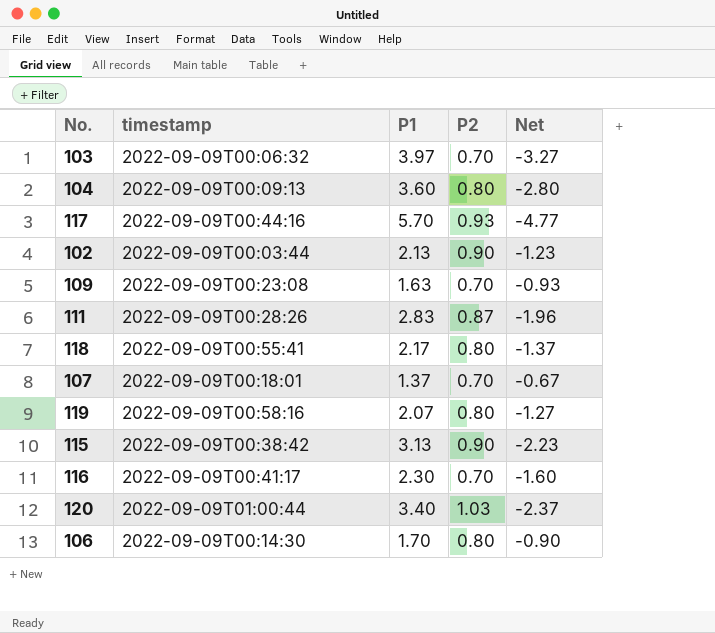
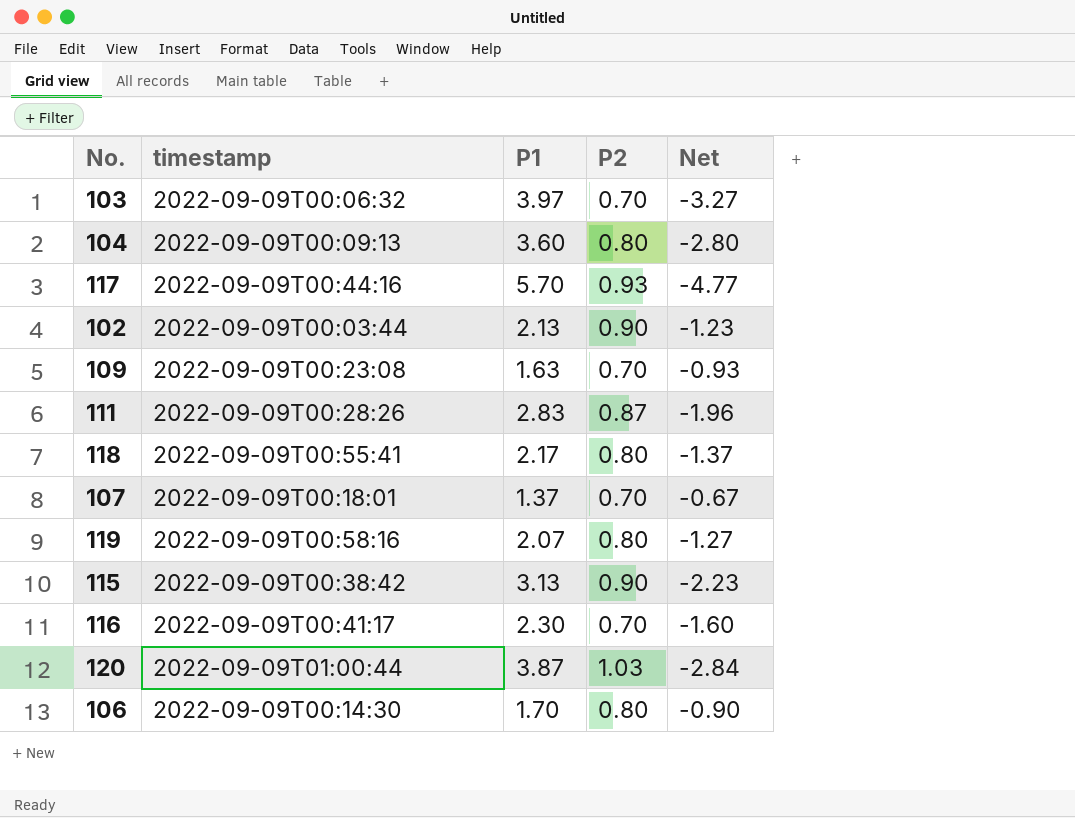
120 | P1: 3.40 -> 3.87
120 | Net: -2.37 -> -2.84

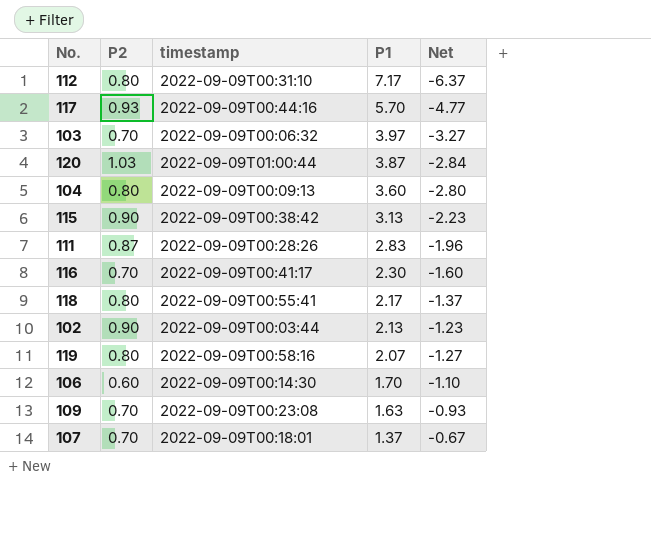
row order: none -> P1 descending
column P2 | position: 4 -> 2
row 112: none -> 0.80 | 2022-09-09T00:31:10 | 7.17 | -6.37
106 | P2: 0.80 -> 0.60
106 | Net: -0.90 -> -1.10

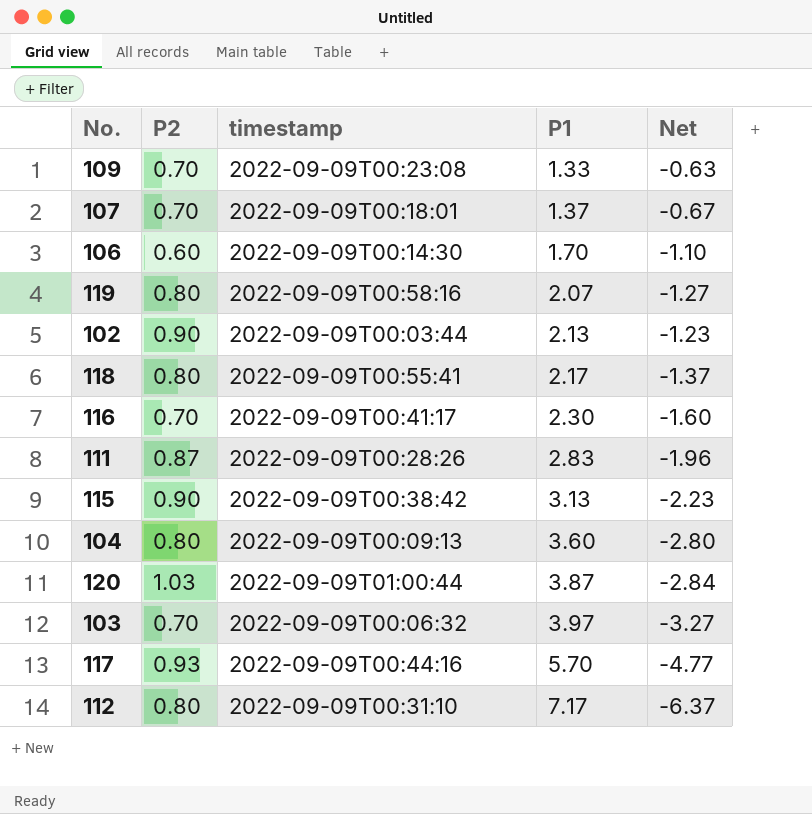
row order: P1 descending -> P1 ascending
109 | P1: 1.63 -> 1.33
109 | Net: -0.93 -> -0.63

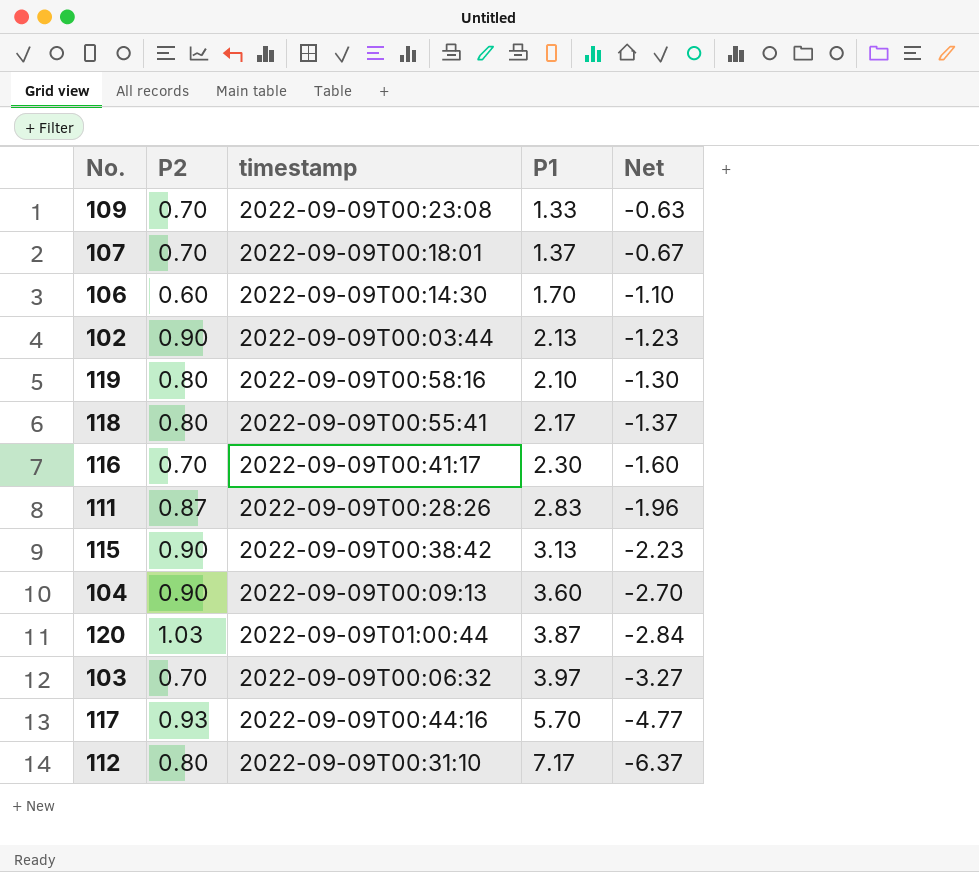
row order: P1 ascending -> Net descending
119 | P1: 2.07 -> 2.10
119 | Net: -1.27 -> -1.30
104 | P2: 0.80 -> 0.90
104 | Net: -2.80 -> -2.70

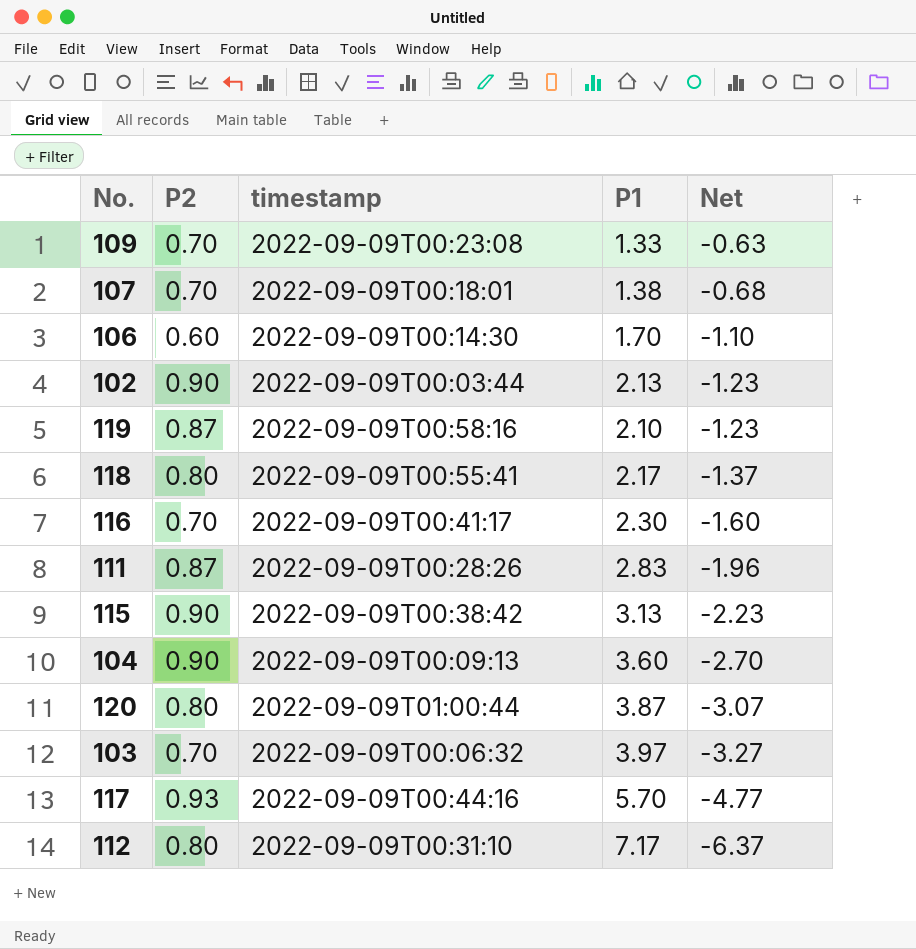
107 | P1: 1.37 -> 1.38
107 | Net: -0.67 -> -0.68
119 | P2: 0.80 -> 0.87
119 | Net: -1.30 -> -1.23
120 | P2: 1.03 -> 0.80
120 | Net: -2.84 -> -3.07

